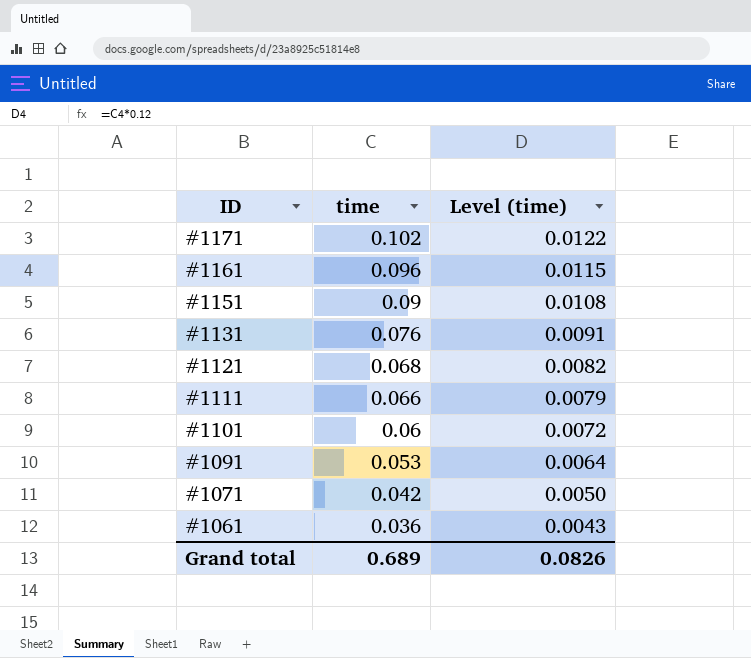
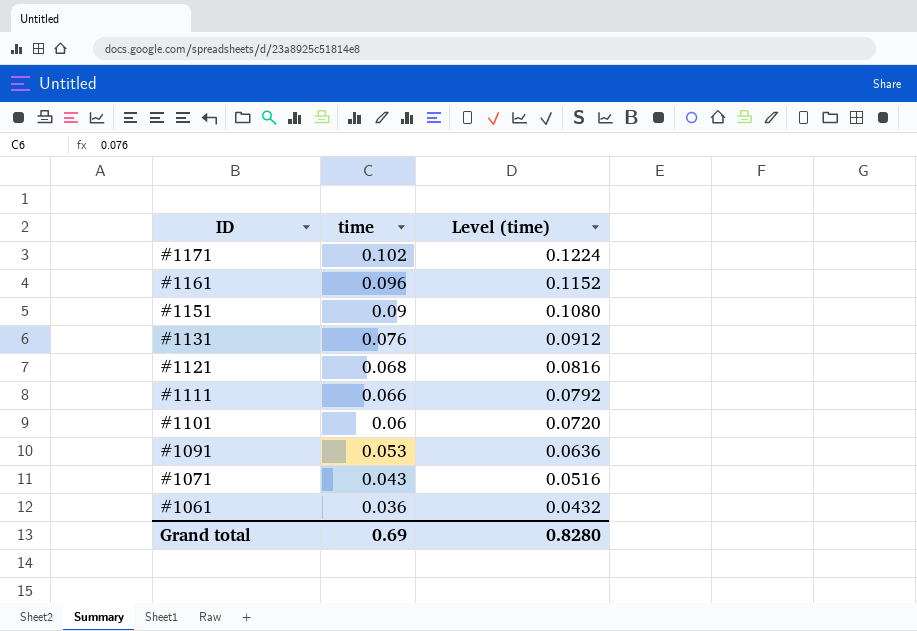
column Level (time) | formula: [time] * 0.12 -> [time] * 1.2
#1071 | time: 0.042 -> 0.043
Grand total | time: 0.689 -> 0.69
Grand total | Level (time): 0.0826 -> 0.8280

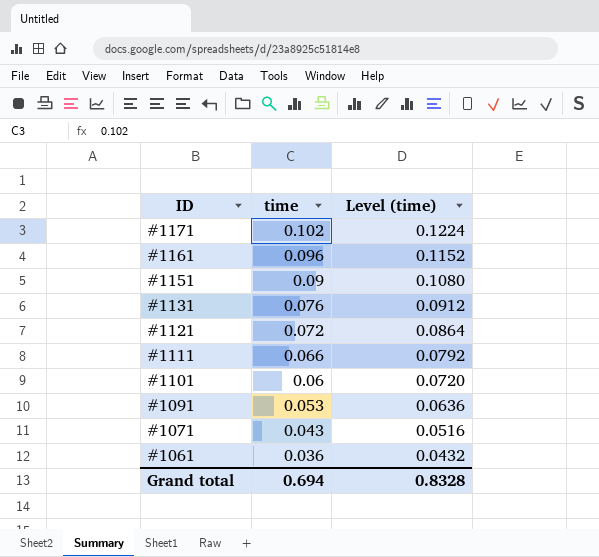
#1121 | time: 0.068 -> 0.072
#1121 | Level (time): 0.0816 -> 0.0864
Grand total | time: 0.69 -> 0.694
Grand total | Level (time): 0.8280 -> 0.8328

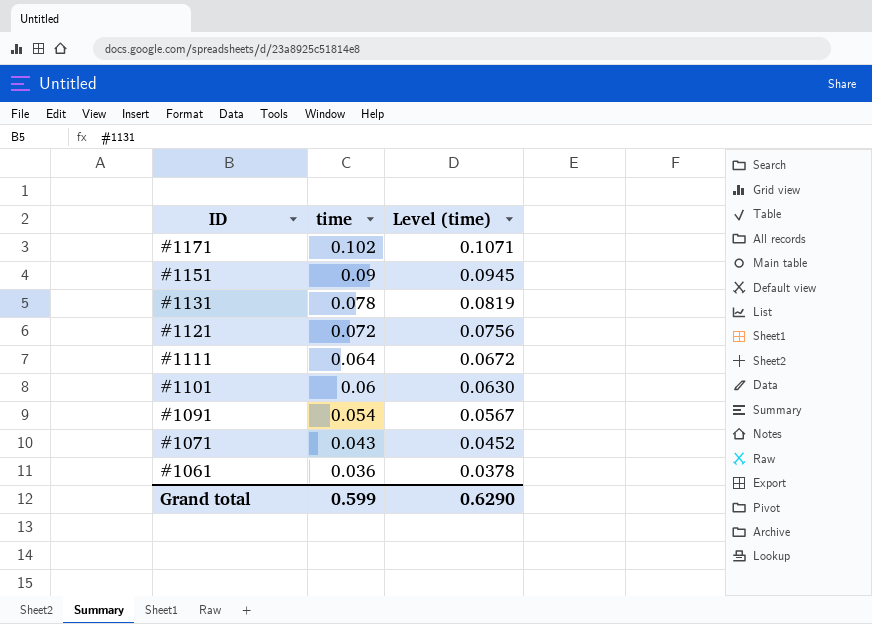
column Level (time) | formula: [time] * 1.2 -> [time] * 1.05
row #1161: 0.096 | 0.1152 -> none
#1131 | time: 0.076 -> 0.078
#1111 | time: 0.066 -> 0.064
#1091 | time: 0.053 -> 0.054
Grand total | time: 0.694 -> 0.599
Grand total | Level (time): 0.8328 -> 0.6290

